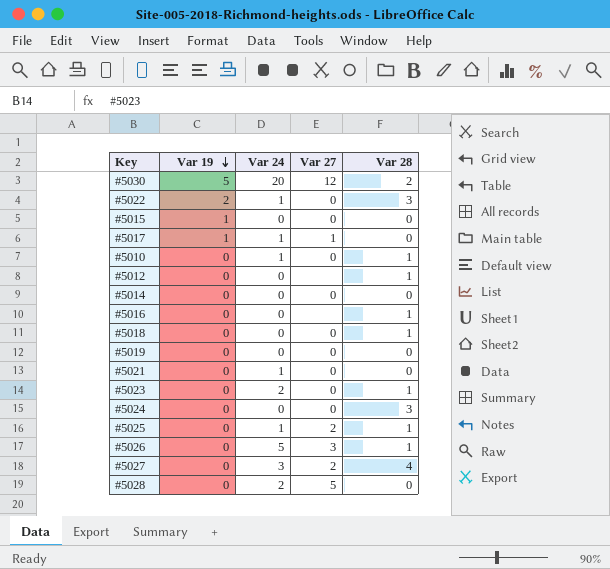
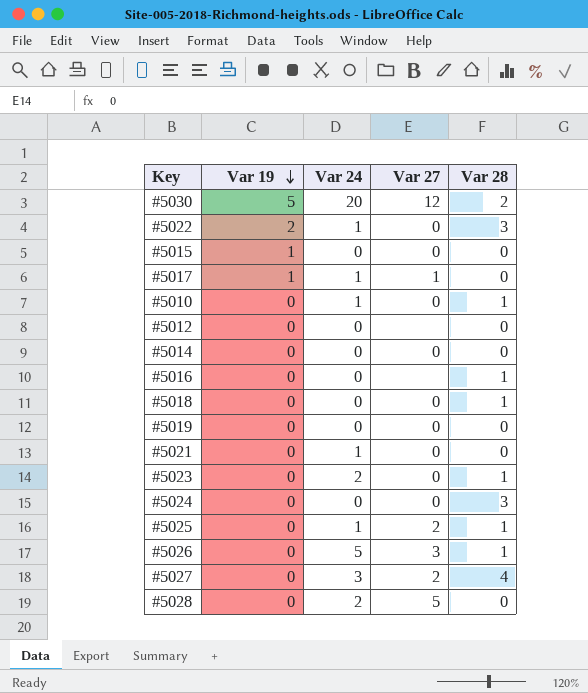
#5012 | Var 28: 1 -> 0

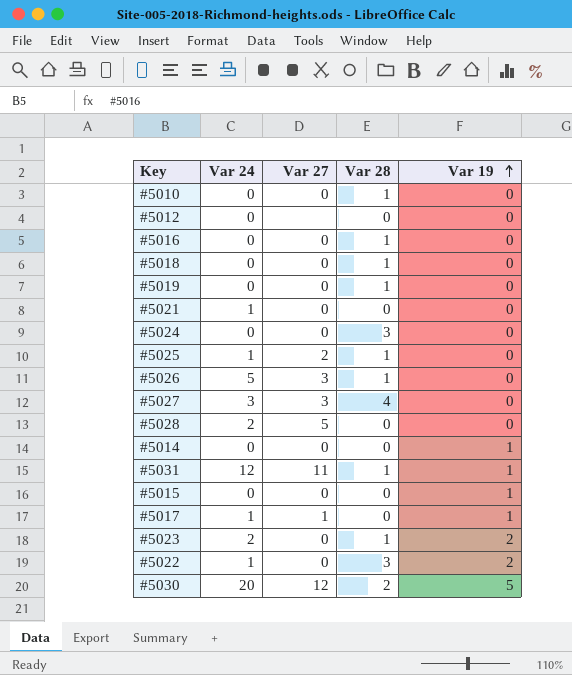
row order: Var 19 descending -> Var 19 ascending
column Var 19 | position: 2 -> 5
#5010 | Var 24: 1 -> 0
#5016 | Var 27: none -> 0
#5019 | Var 28: 0 -> 1
#5027 | Var 27: 2 -> 3
#5014 | Var 19: 0 -> 1
row #5031: none -> 12 | 11 | 1 | 1
#5023 | Var 19: 0 -> 2

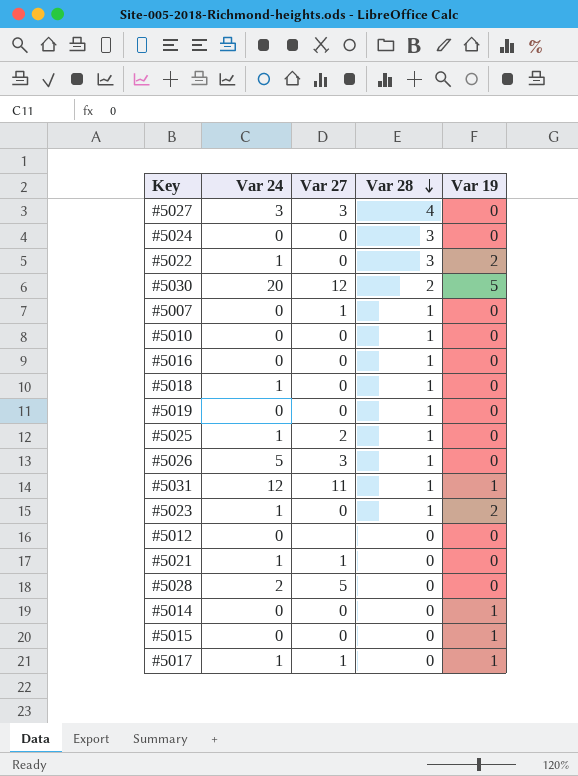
row order: Var 19 ascending -> Var 28 descending
row #5007: none -> 0 | 1 | 1 | 0
#5018 | Var 24: 0 -> 1
#5023 | Var 24: 2 -> 1
#5021 | Var 27: 0 -> 1

